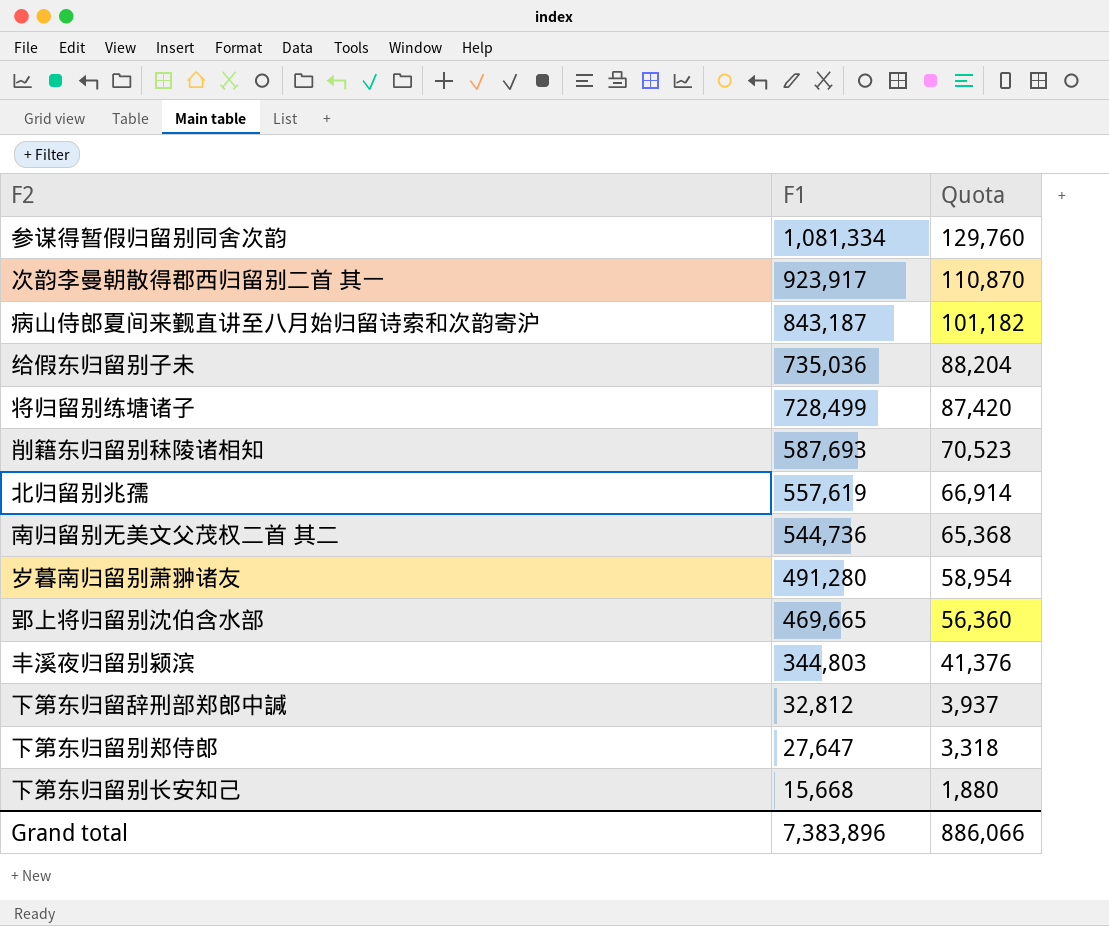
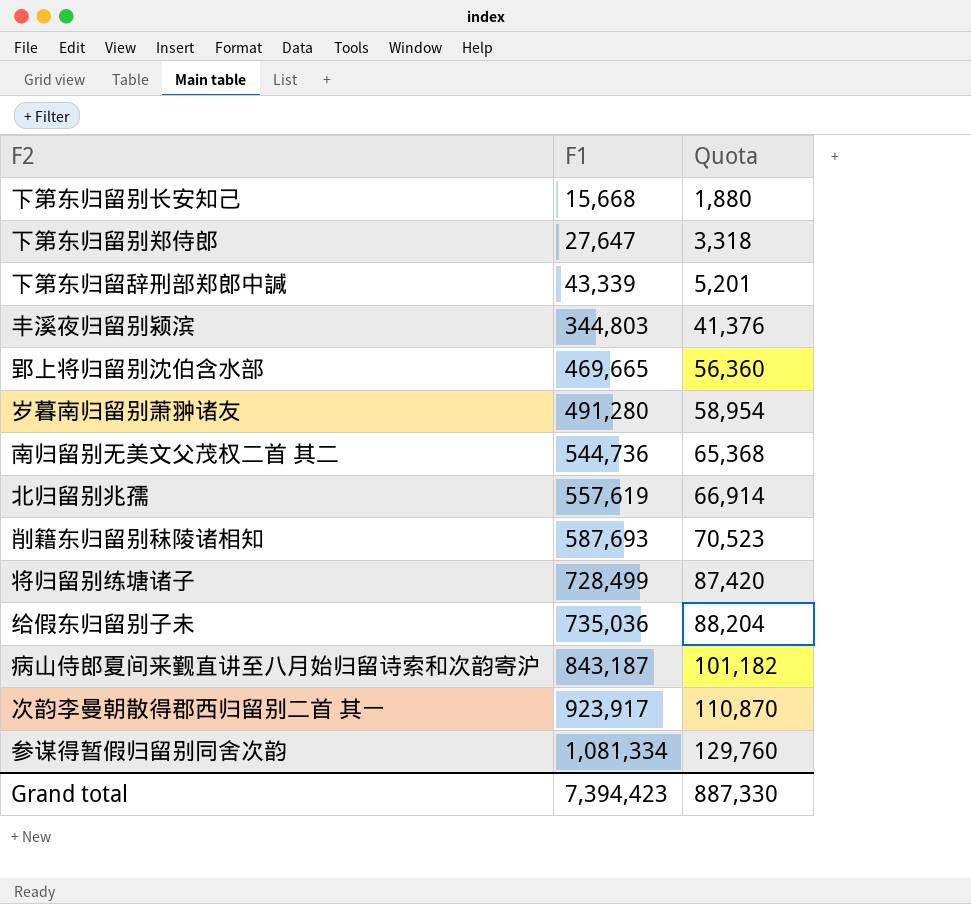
row order: F1 descending -> F1 ascending
下第东归留辞刑部郑郎中諴 | F1: 32,812 -> 43,339
下第东归留辞刑部郑郎中諴 | Quota: 3,937 -> 5,201
Grand total | F1: 7,383,896 -> 7,394,423
Grand total | Quota: 886,066 -> 887,330

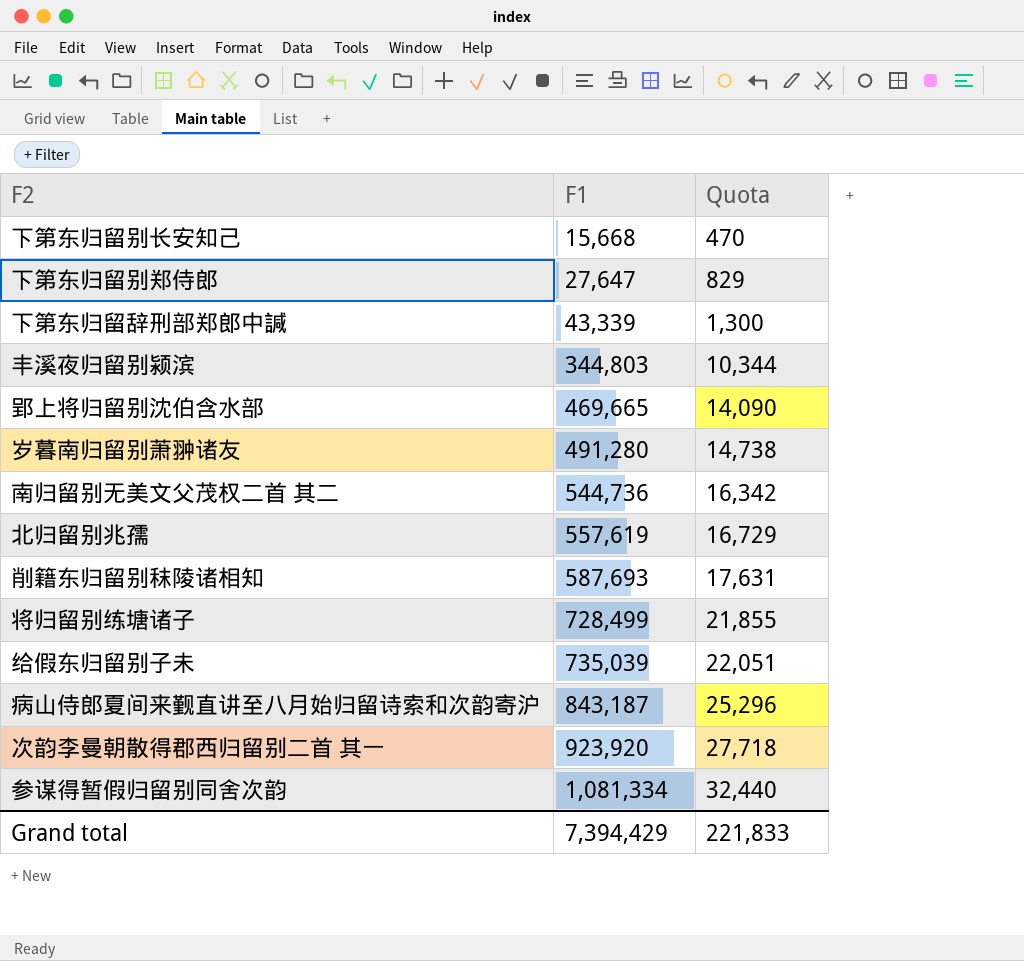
column Quota | formula: [F1] * 0.12 -> [F1] * 0.03
给假东归留别子未 | F1: 735,036 -> 735,039
次韵李曼朝散得郡西归留别二首 其一 | F1: 923,917 -> 923,920
Grand total | F1: 7,394,423 -> 7,394,429
Grand total | Quota: 887,330 -> 221,833

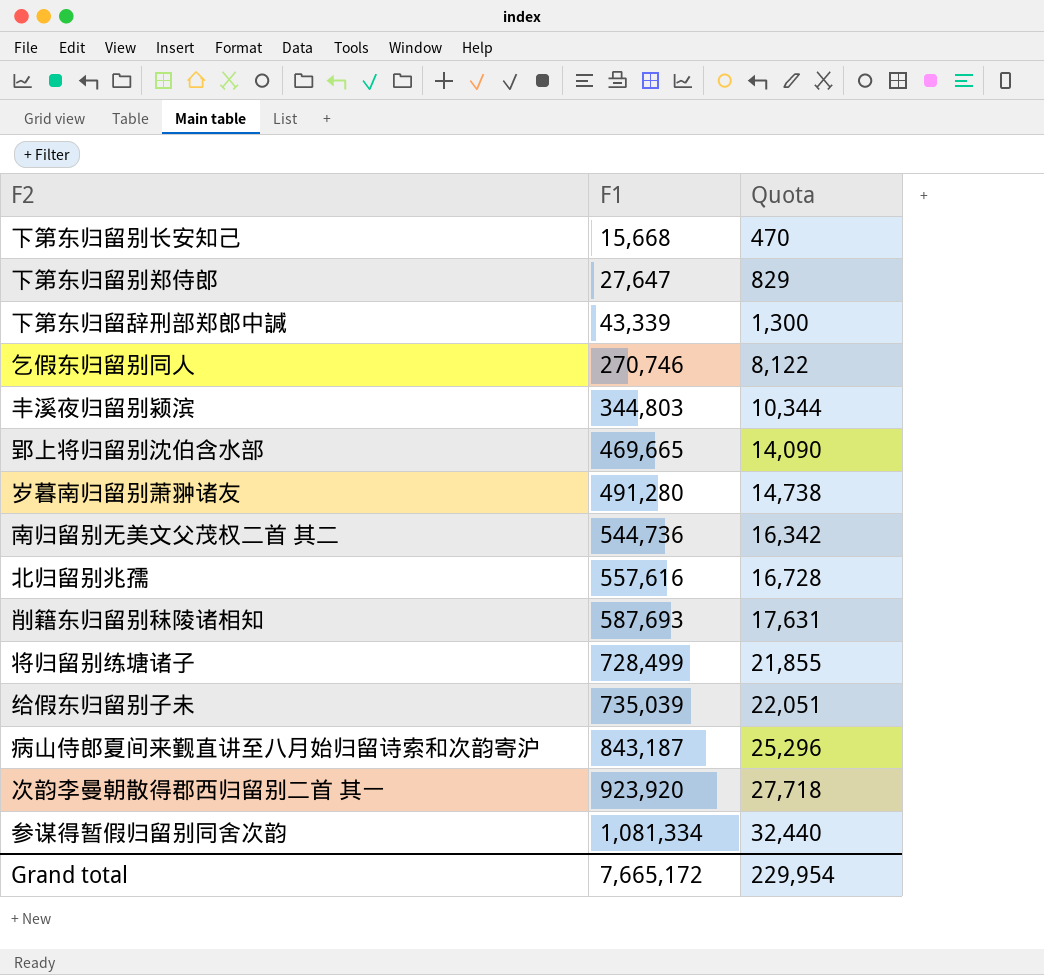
row 乞假东归留别同人: none -> 270,746 | 8,122
北归留别兆孺 | F1: 557,619 -> 557,616
北归留别兆孺 | Quota: 16,729 -> 16,728
Grand total | F1: 7,394,429 -> 7,665,172
Grand total | Quota: 221,833 -> 229,954

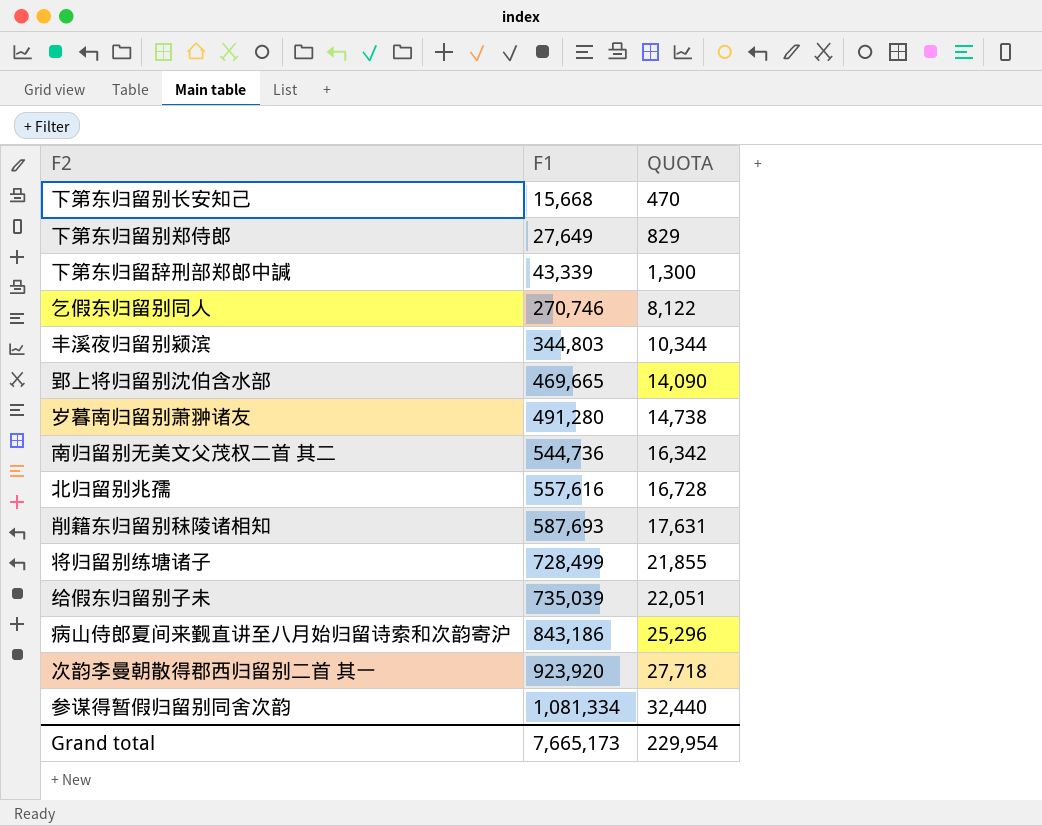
column name: Quota -> QUOTA
下第东归留别郑侍郎 | F1: 27,647 -> 27,649
病山侍郎夏间来觐直讲至八月始归留诗索和次韵寄沪 | F1: 843,187 -> 843,186
Grand total | F1: 7,665,172 -> 7,665,173

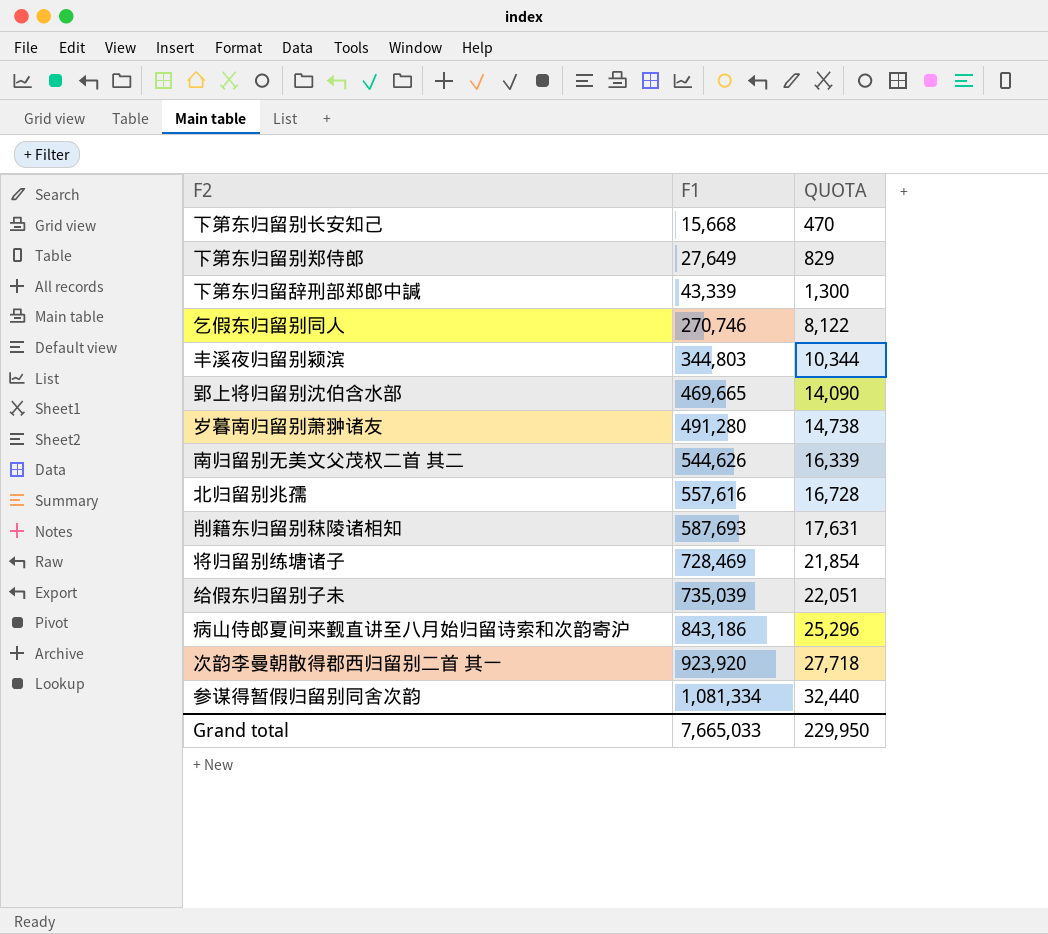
南归留别无美文父茂权二首 其二 | F1: 544,736 -> 544,626
南归留别无美文父茂权二首 其二 | QUOTA: 16,342 -> 16,339
将归留别练塘诸子 | F1: 728,499 -> 728,469
将归留别练塘诸子 | QUOTA: 21,855 -> 21,854
Grand total | F1: 7,665,173 -> 7,665,033
Grand total | QUOTA: 229,954 -> 229,950

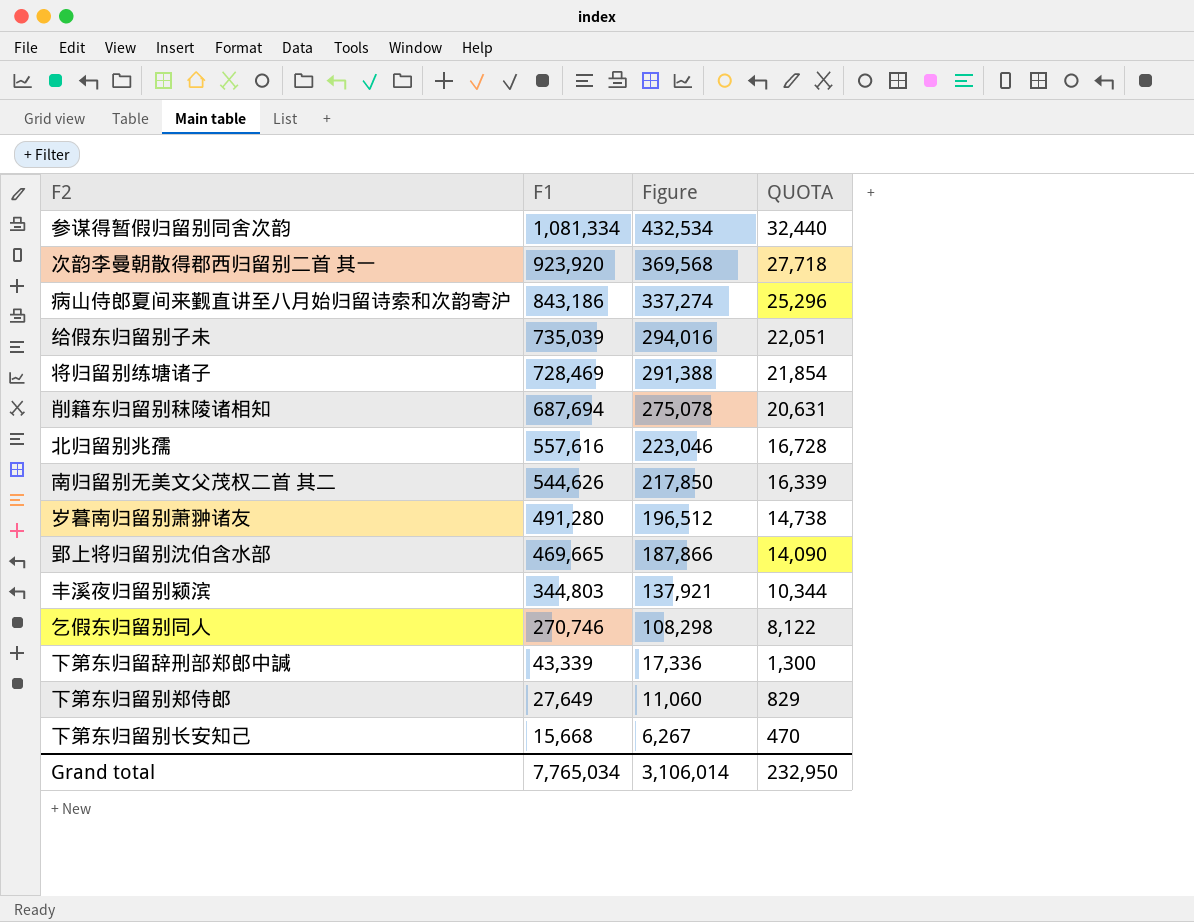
row order: F1 ascending -> F1 descending
column Figure | formula: none -> [F1] * 0.4
削籍东归留别秣陵诸相知 | F1: 587,693 -> 687,694
削籍东归留别秣陵诸相知 | QUOTA: 17,631 -> 20,631
Grand total | F1: 7,665,033 -> 7,765,034
Grand total | QUOTA: 229,950 -> 232,950

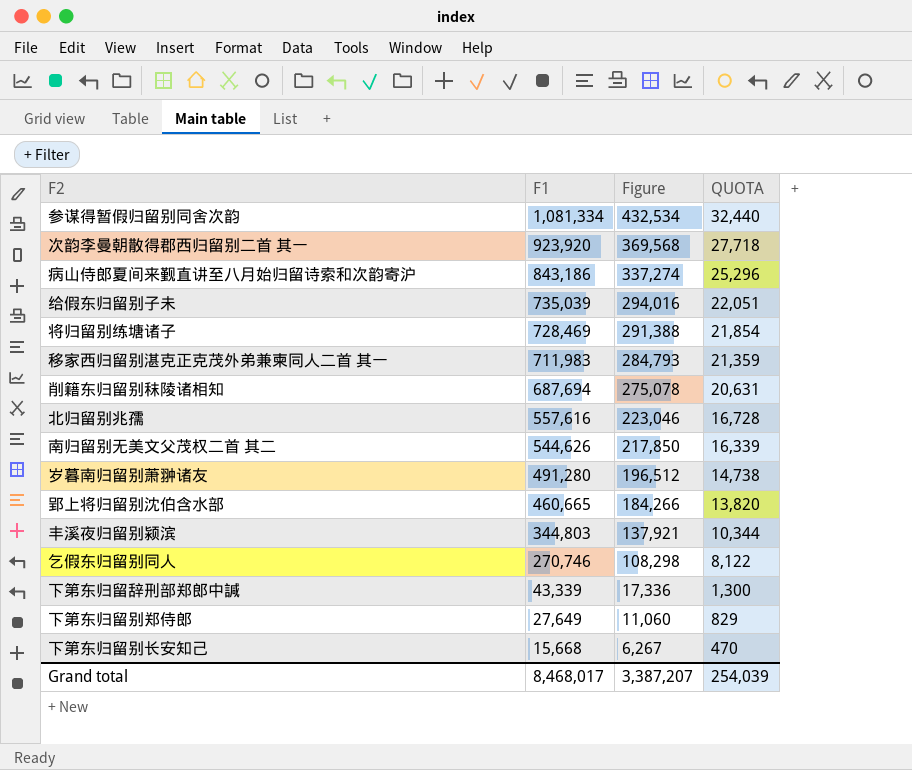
row 移家西归留别湛克正克茂外弟兼柬同人二首 其一: none -> 711,983 | 284,793 | 21,359
郢上将归留别沈伯含水部 | F1: 469,665 -> 460,665
郢上将归留别沈伯含水部 | Figure: 187,866 -> 184,266
郢上将归留别沈伯含水部 | QUOTA: 14,090 -> 13,820
Grand total | F1: 7,765,034 -> 8,468,017
Grand total | Figure: 3,106,014 -> 3,387,207
Grand total | QUOTA: 232,950 -> 254,039

